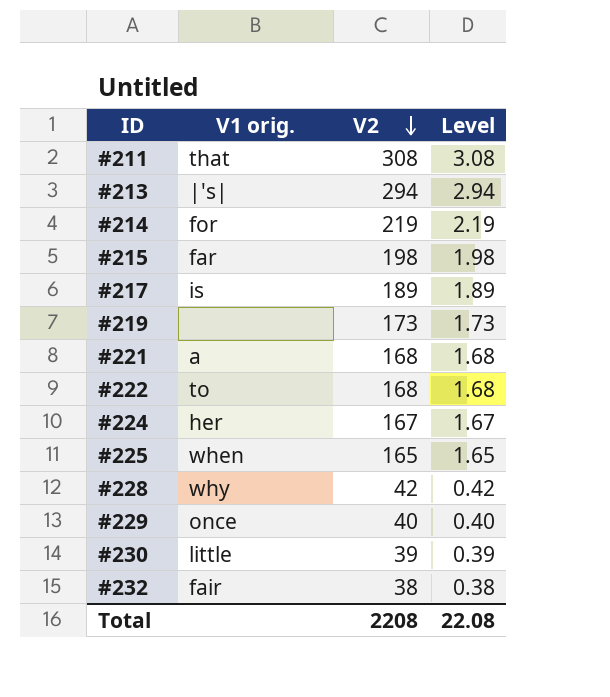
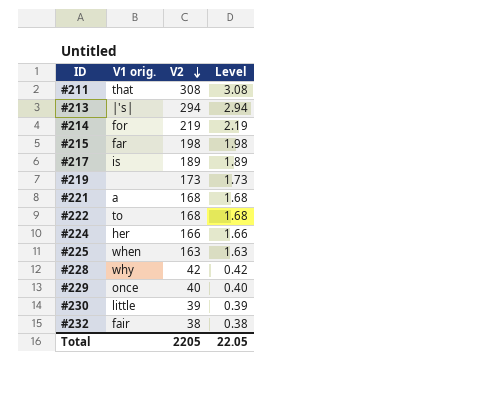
#224 | V2: 167 -> 166
#224 | Level: 1.67 -> 1.66
#225 | V2: 165 -> 163
#225 | Level: 1.65 -> 1.63
Total | V2: 2208 -> 2205
Total | Level: 22.08 -> 22.05

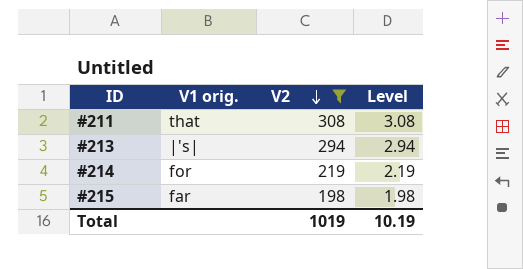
filter: none -> V2 >= 198
Total | V2: 2205 -> 1019
Total | Level: 22.05 -> 10.19

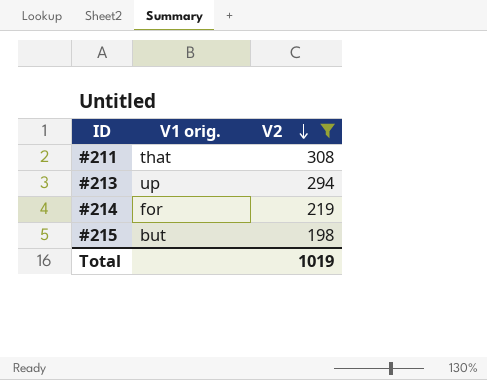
column Level | formula: [V2] * 0.01 -> none
#213 | V1 orig.: |'s| -> up
#215 | V1 orig.: far -> but

